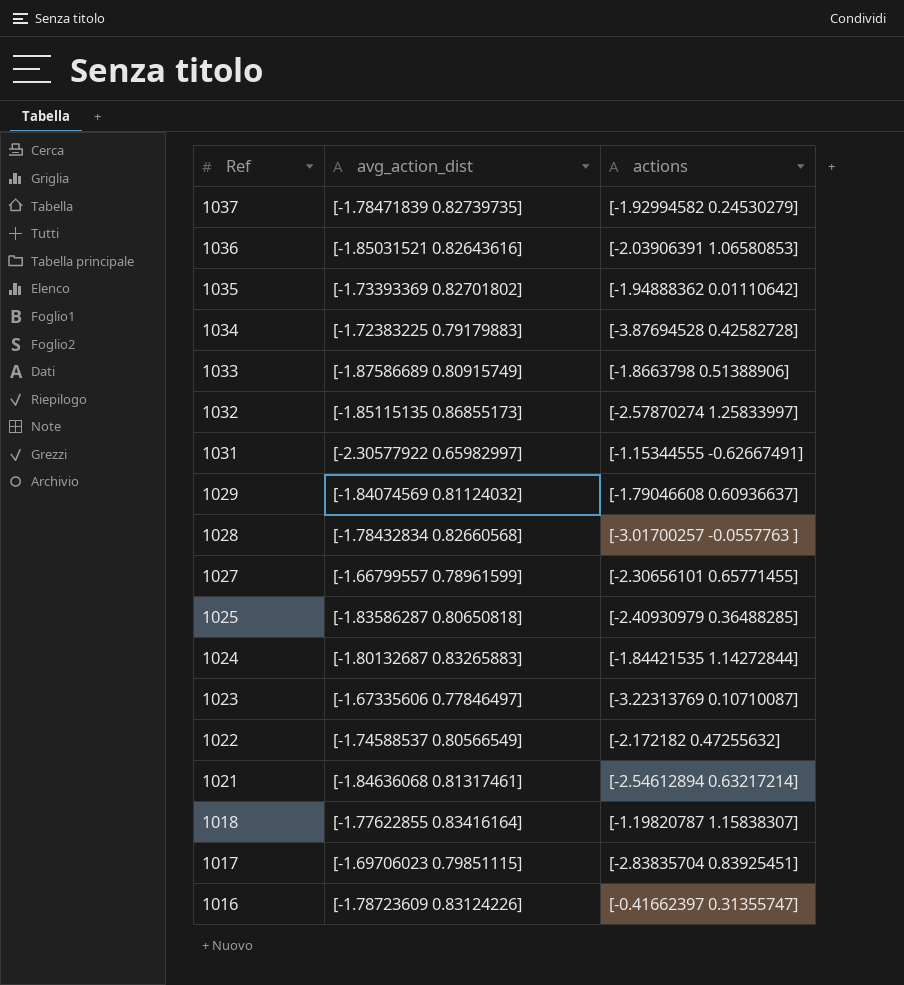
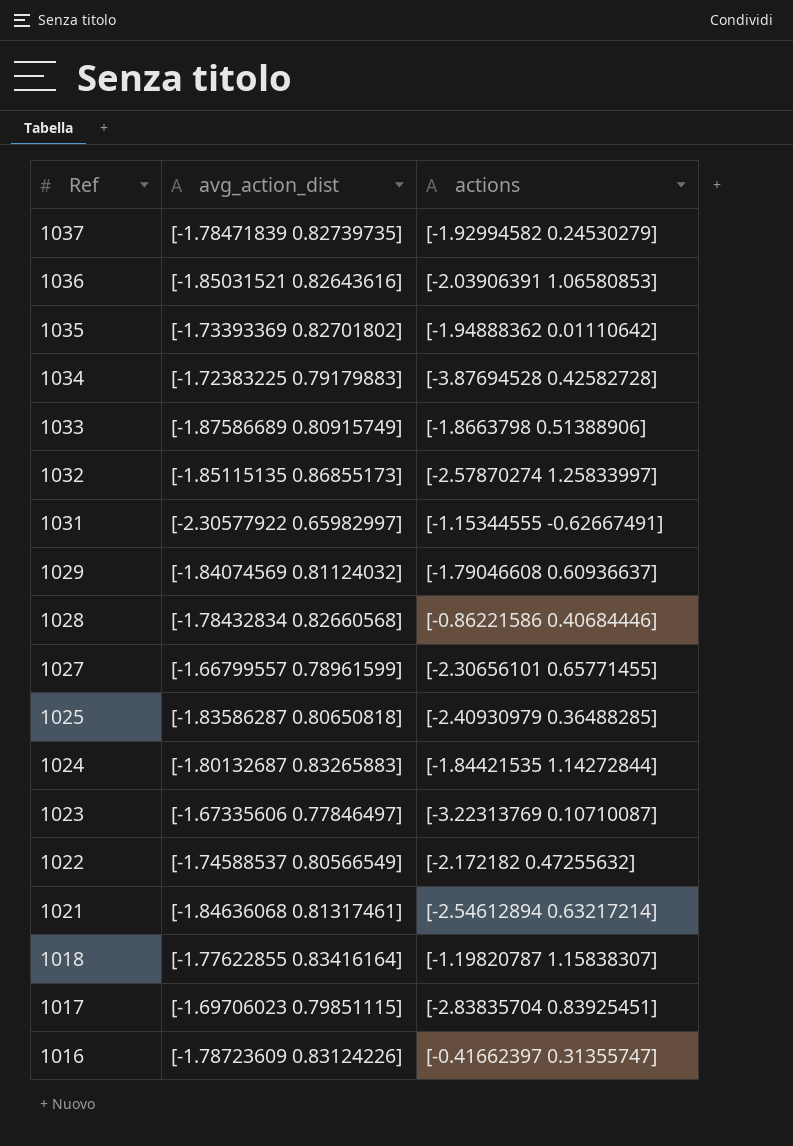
1028 | actions: [-3.01700257 -0.0557763 ] -> [-0.86221586 0.40684446]

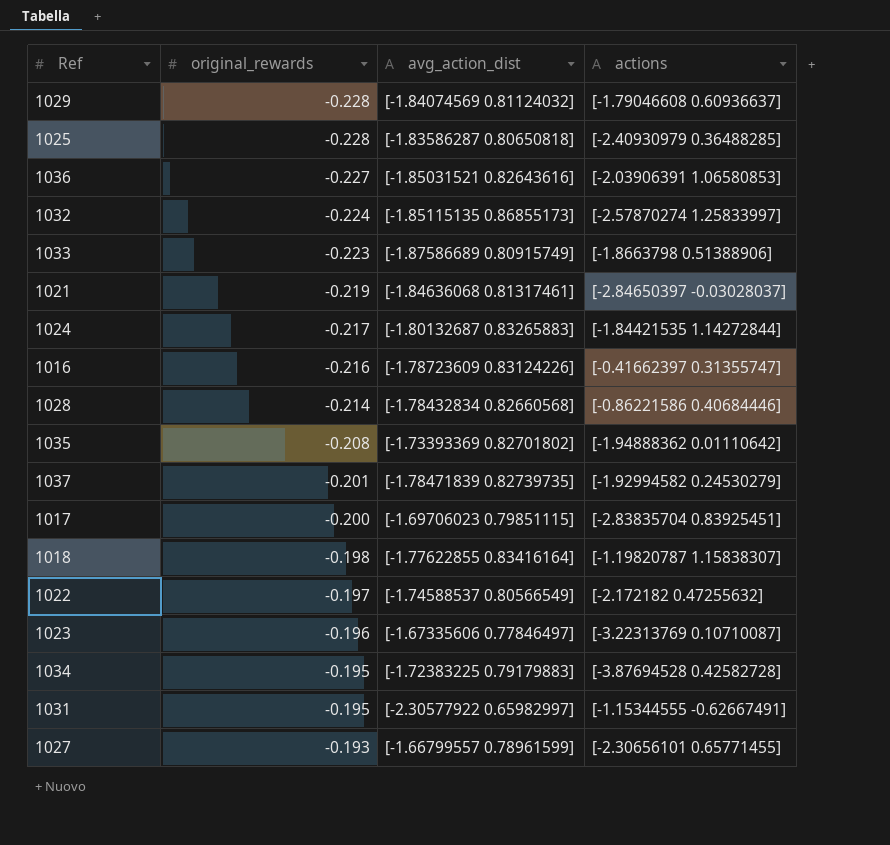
row order: Ref descending -> original_rewards ascending
column original_rewards | position: none -> 2
1021 | actions: [-2.54612894 0.63217214] -> [-2.84650397 -0.03028037]

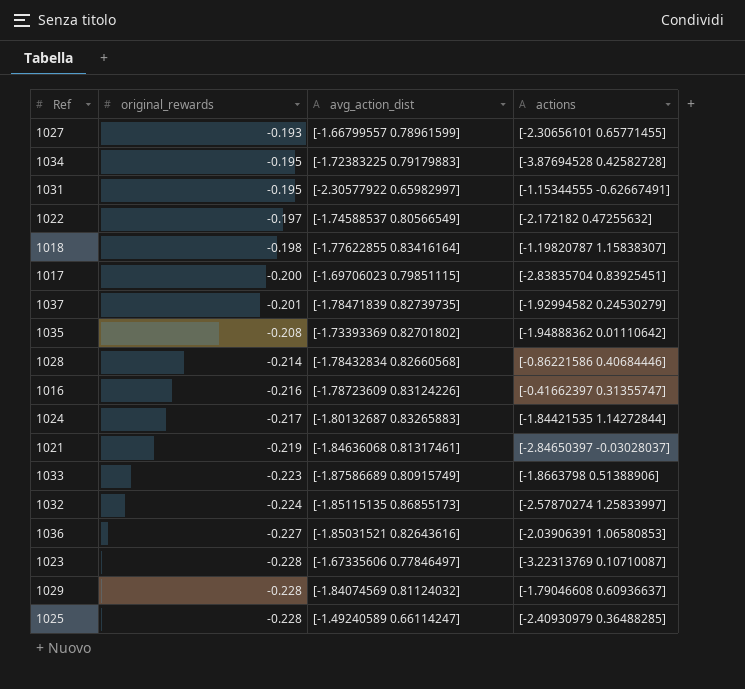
row order: original_rewards ascending -> original_rewards descending
1023 | original_rewards: -0.196 -> -0.228
1025 | avg_action_dist: [-1.83586287 0.80650818] -> [-1.49240589 0.66114247]

